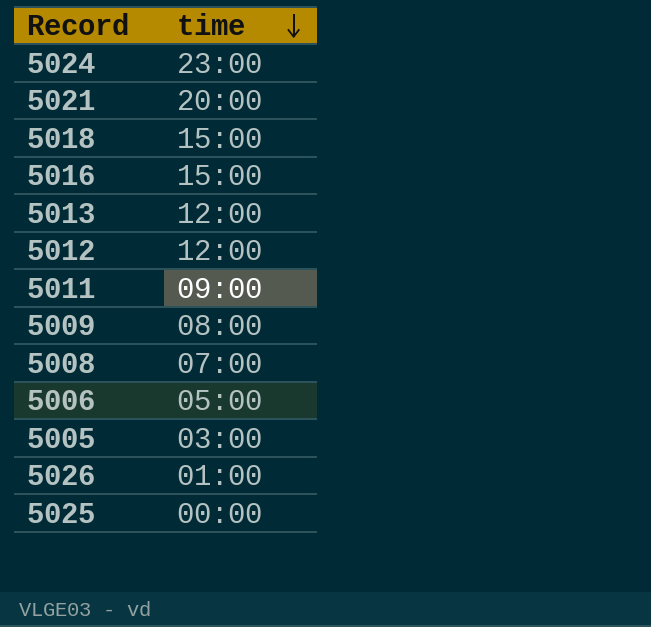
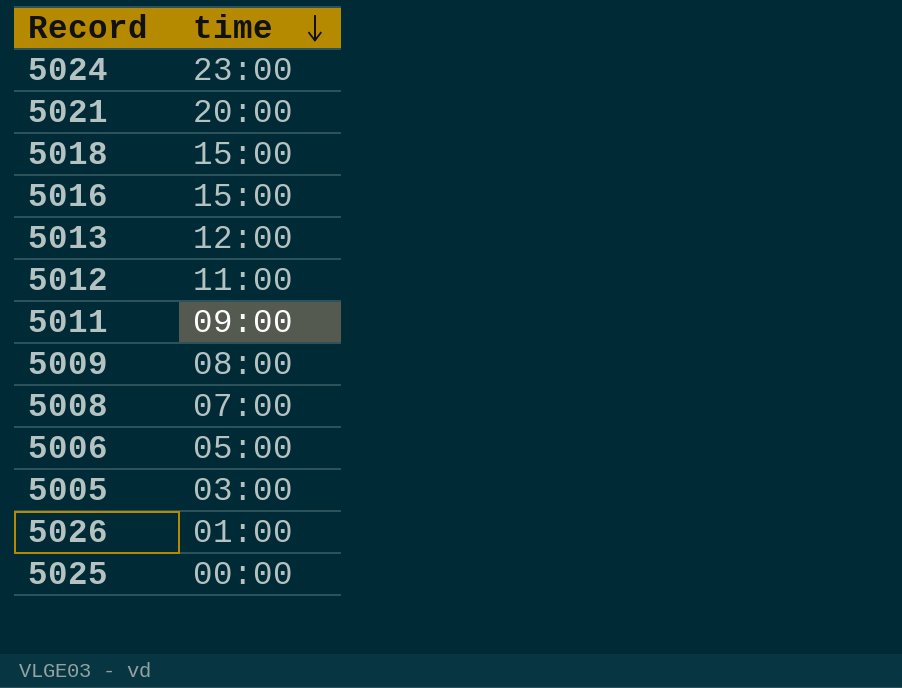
5012 | time: 12:00 -> 11:00

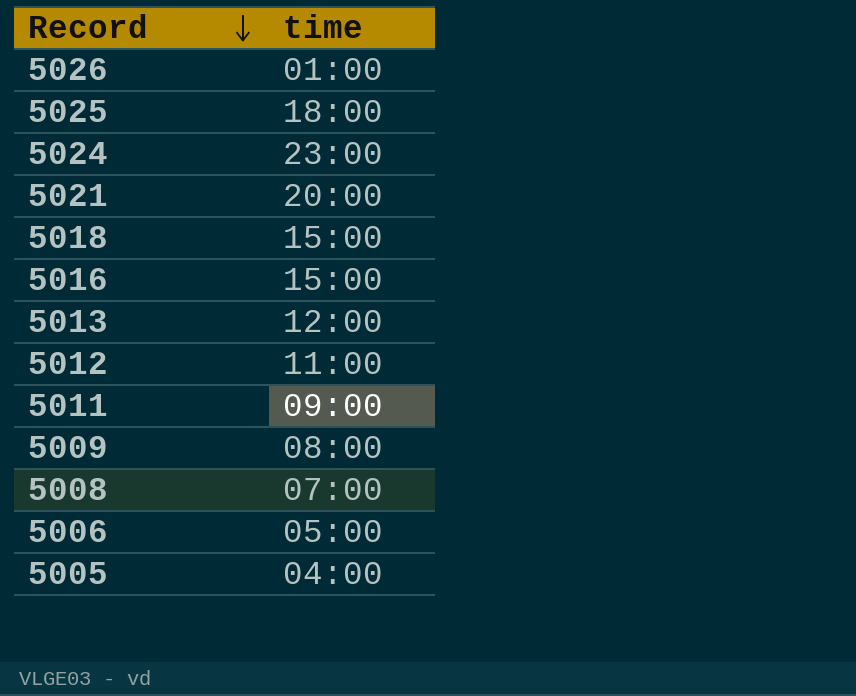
row order: time descending -> Record descending
5025 | time: 00:00 -> 18:00
5005 | time: 03:00 -> 04:00

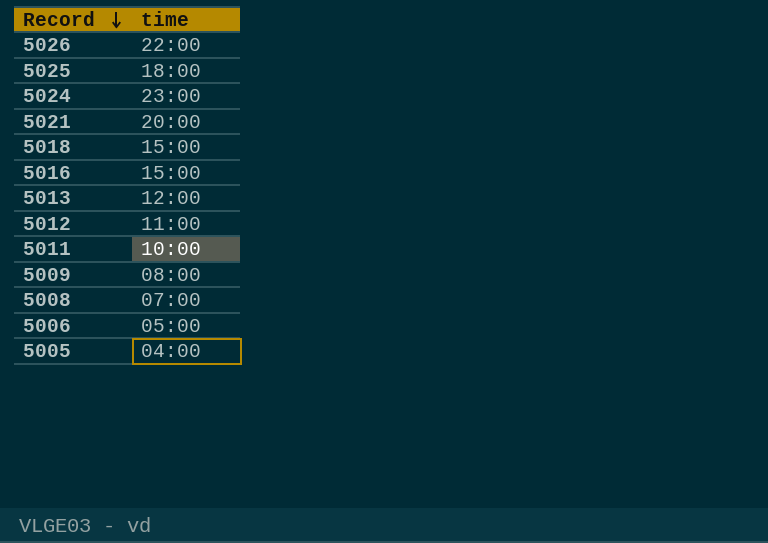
5026 | time: 01:00 -> 22:00
5011 | time: 09:00 -> 10:00

